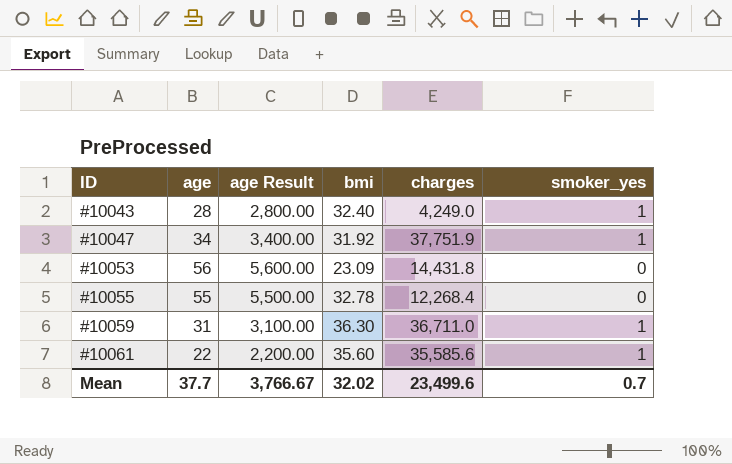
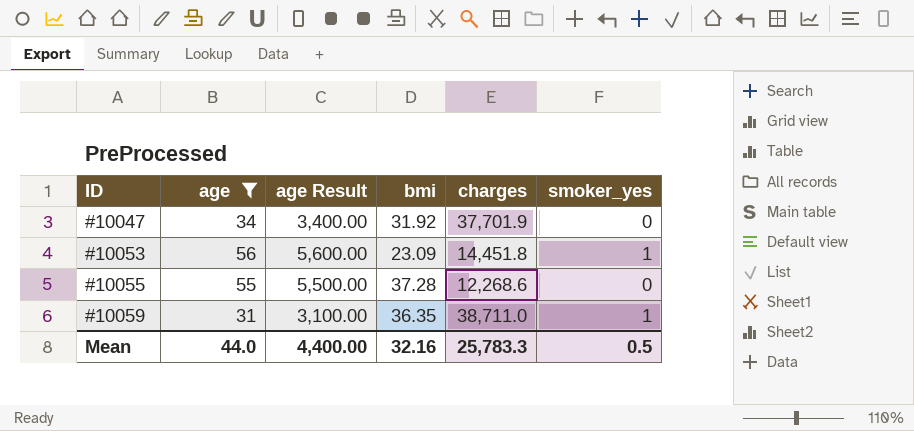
filter: none -> age >= 31
#10047 | charges: 37,751.9 -> 37,701.9
#10047 | smoker_yes: 1 -> 0
#10053 | charges: 14,431.8 -> 14,451.8
#10053 | smoker_yes: 0 -> 1
#10055 | bmi: 32.78 -> 37.28
#10055 | charges: 12,268.4 -> 12,268.6
#10059 | bmi: 36.30 -> 36.35
#10059 | charges: 36,711.0 -> 38,711.0
Mean | age: 37.7 -> 44.0
Mean | age Result: 3,766.67 -> 4,400.00
Mean | bmi: 32.02 -> 32.16
Mean | charges: 23,499.6 -> 25,783.3
Mean | smoker_yes: 0.7 -> 0.5

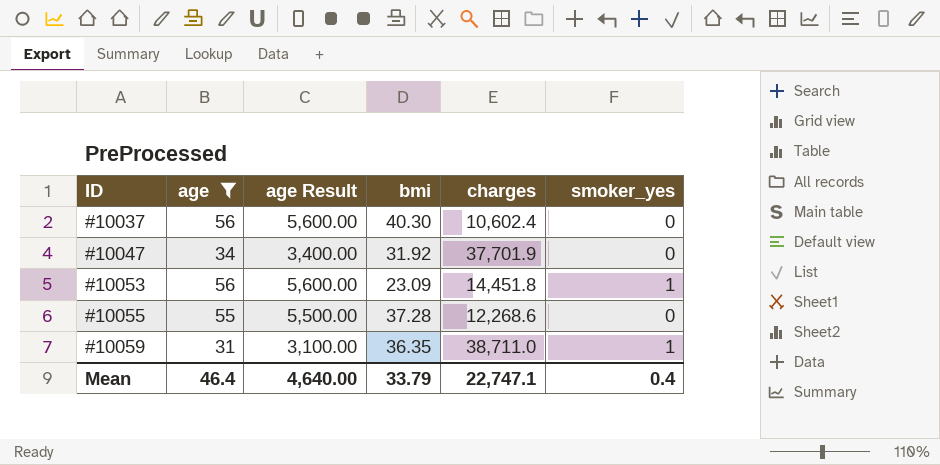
row #10037: none -> 56 | 5,600.00 | 40.30 | 10,602.4 | 0
Mean | age: 44.0 -> 46.4
Mean | age Result: 4,400.00 -> 4,640.00
Mean | bmi: 32.16 -> 33.79
Mean | charges: 25,783.3 -> 22,747.1
Mean | smoker_yes: 0.5 -> 0.4

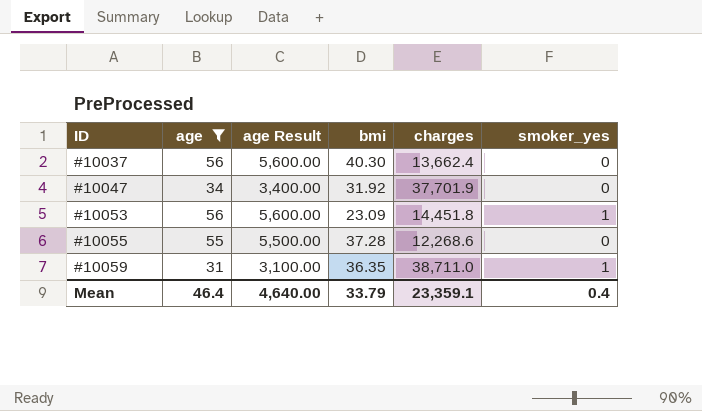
#10037 | charges: 10,602.4 -> 13,662.4
Mean | charges: 22,747.1 -> 23,359.1

